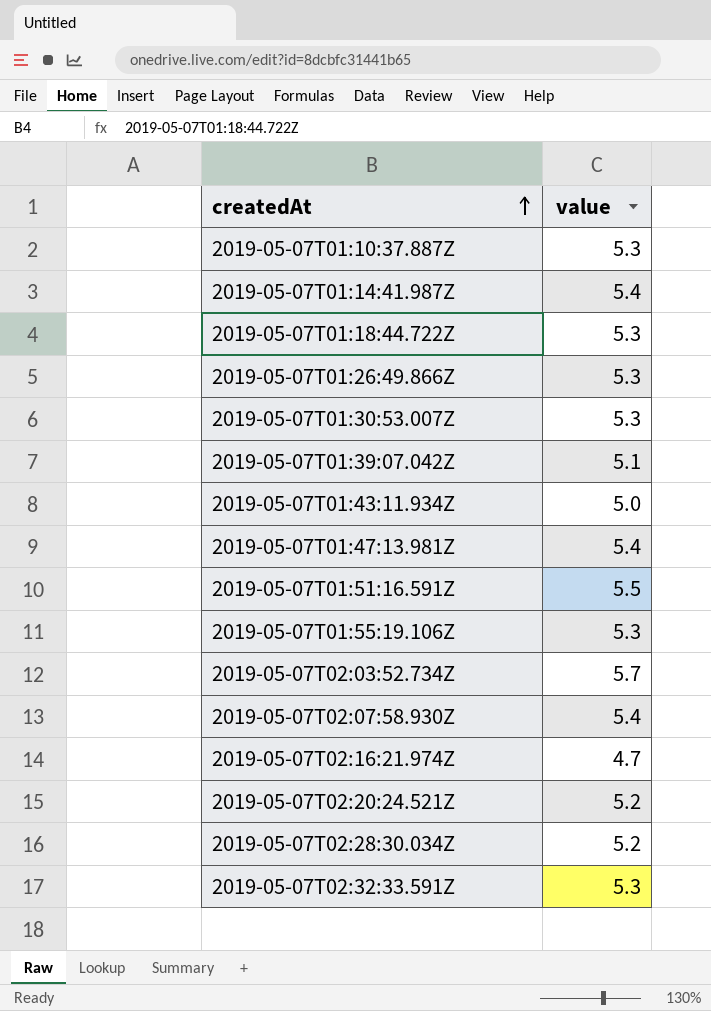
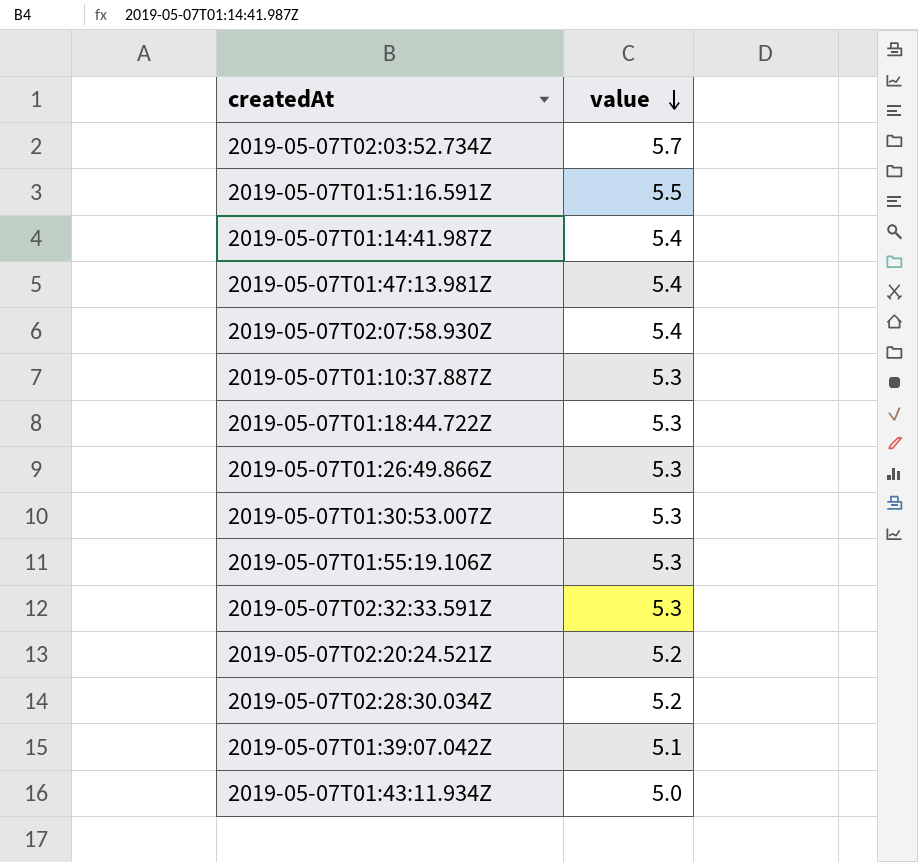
row order: createdAt ascending -> value descending
row 2019-05-07T02:16:21.974Z: 4.7 -> none

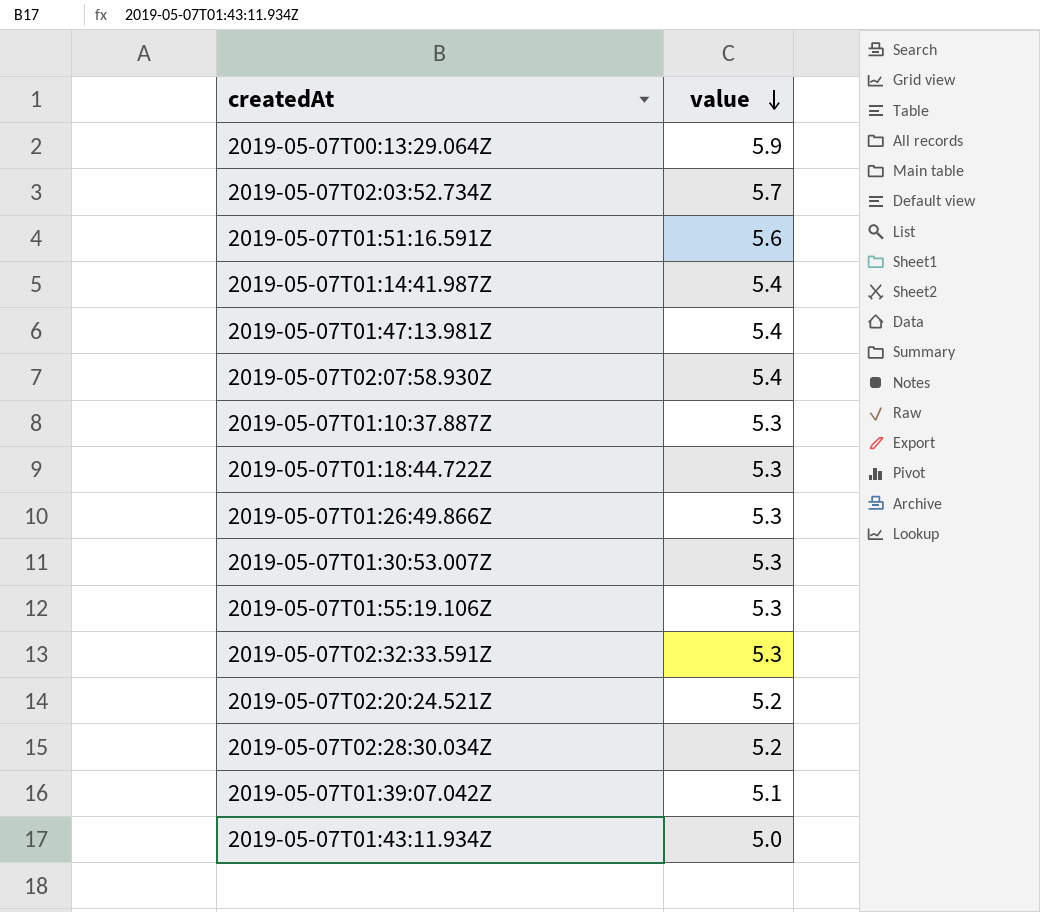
row 2019-05-07T00:13:29.064Z: none -> 5.9
2019-05-07T01:51:16.591Z | value: 5.5 -> 5.6

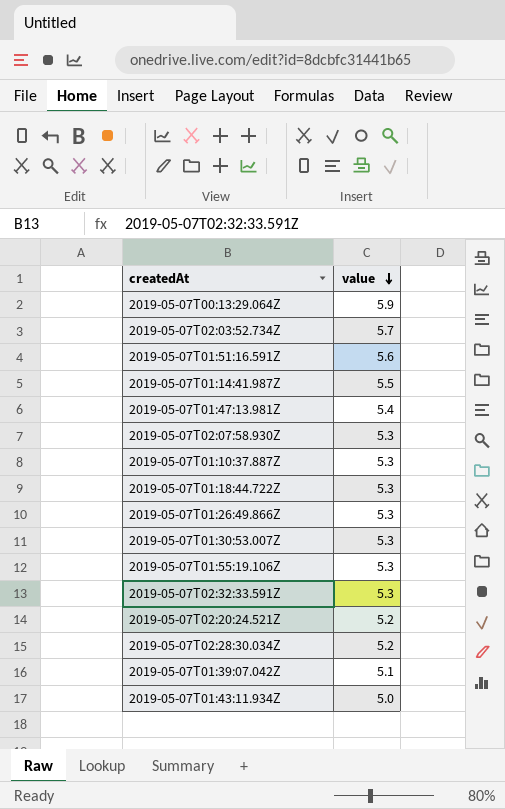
2019-05-07T01:14:41.987Z | value: 5.4 -> 5.5
2019-05-07T02:07:58.930Z | value: 5.4 -> 5.3

